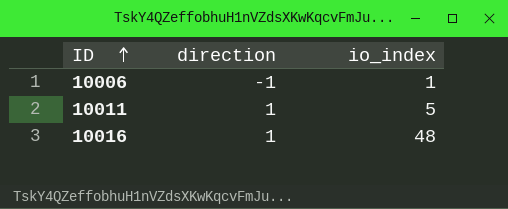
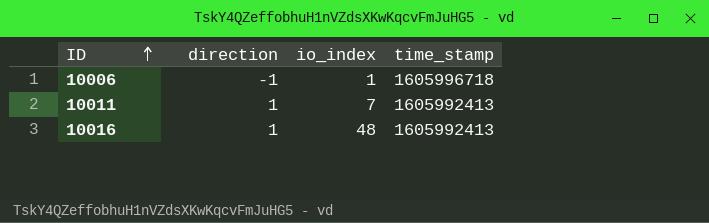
column time_stamp | position: none -> 4
10011 | io_index: 5 -> 7

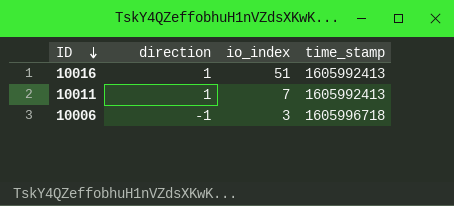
row order: ID ascending -> ID descending
10016 | io_index: 48 -> 51
10006 | io_index: 1 -> 3

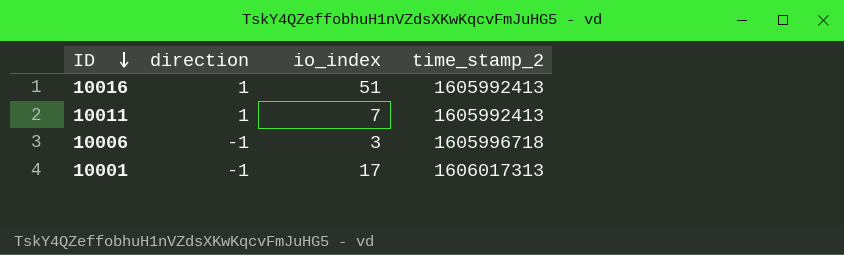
column name: time_stamp -> time_stamp_2
row 10001: none -> -1 | 17 | 1606017313

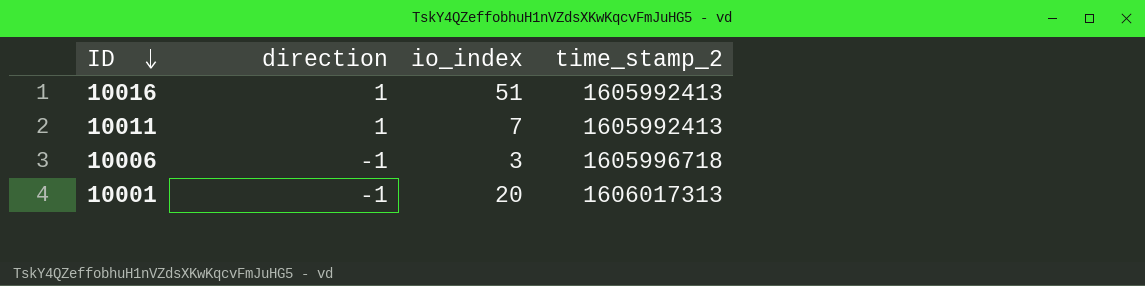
10001 | io_index: 17 -> 20

